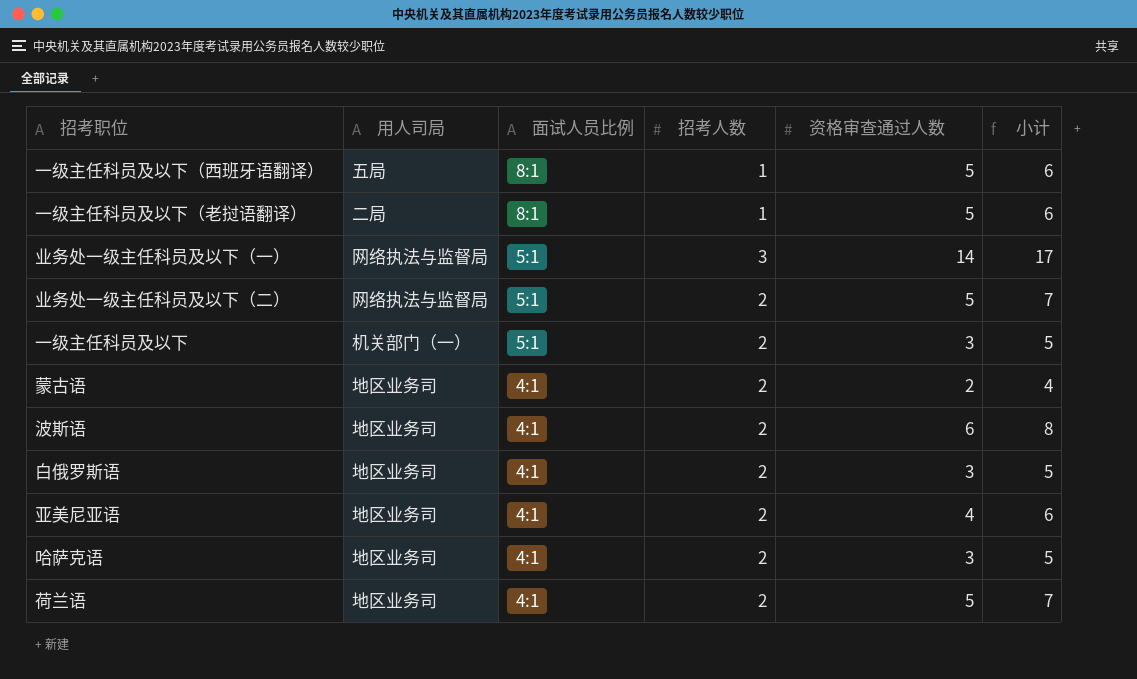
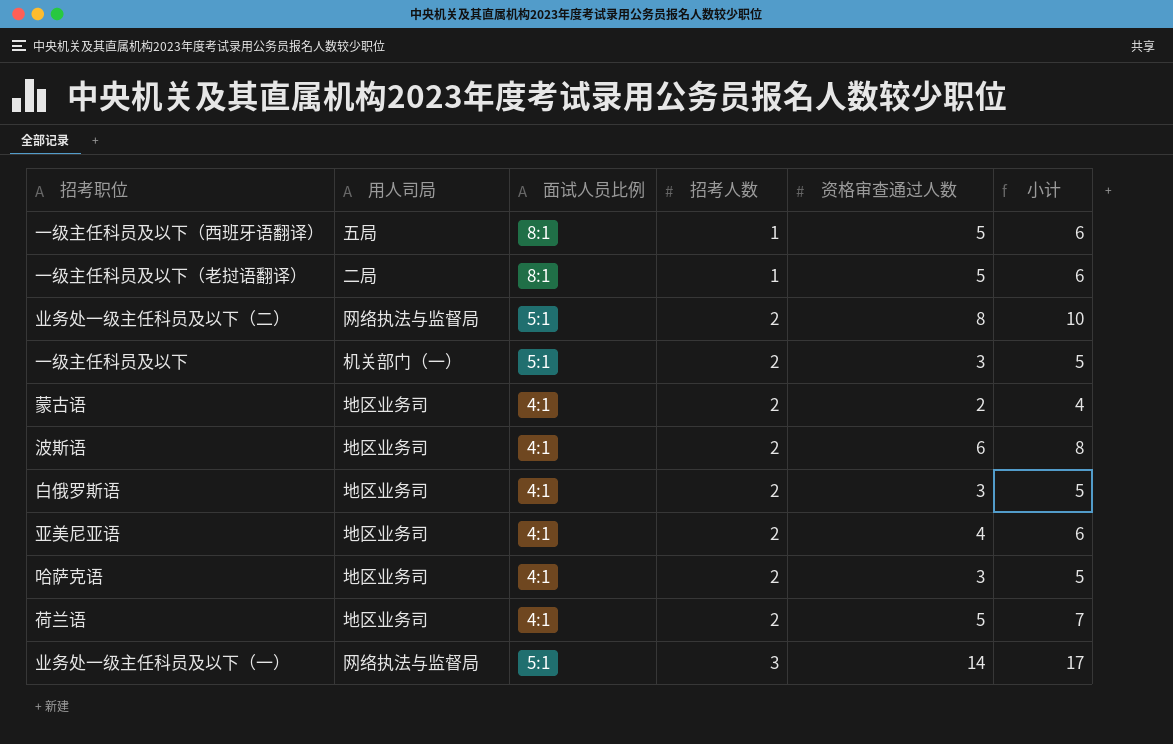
row order: 面试人员比例 descending -> 招考人数 ascending
业务处一级主任科员及以下（二） | 资格审查通过人数: 5 -> 8
业务处一级主任科员及以下（二） | 小计: 7 -> 10

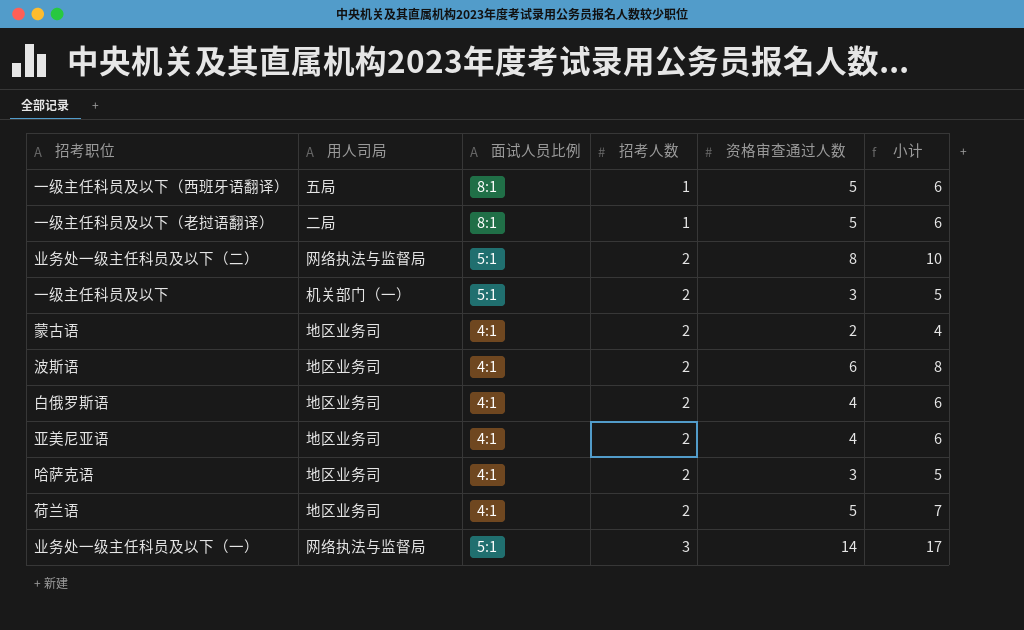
白俄罗斯语 | 资格审查通过人数: 3 -> 4
白俄罗斯语 | 小计: 5 -> 6

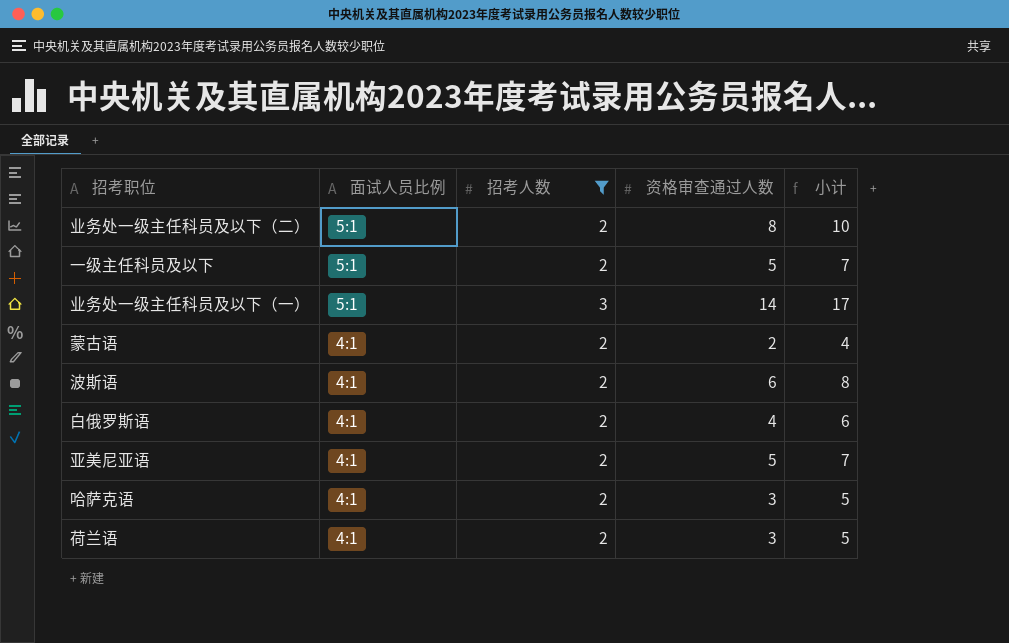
filter: none -> 招考人数 != 1
row order: 招考人数 ascending -> 面试人员比例 descending
column 用人司局 | position: 2 -> none
一级主任科员及以下 | 资格审查通过人数: 3 -> 5
一级主任科员及以下 | 小计: 5 -> 7
亚美尼亚语 | 资格审查通过人数: 4 -> 5
亚美尼亚语 | 小计: 6 -> 7
荷兰语 | 资格审查通过人数: 5 -> 3
荷兰语 | 小计: 7 -> 5

